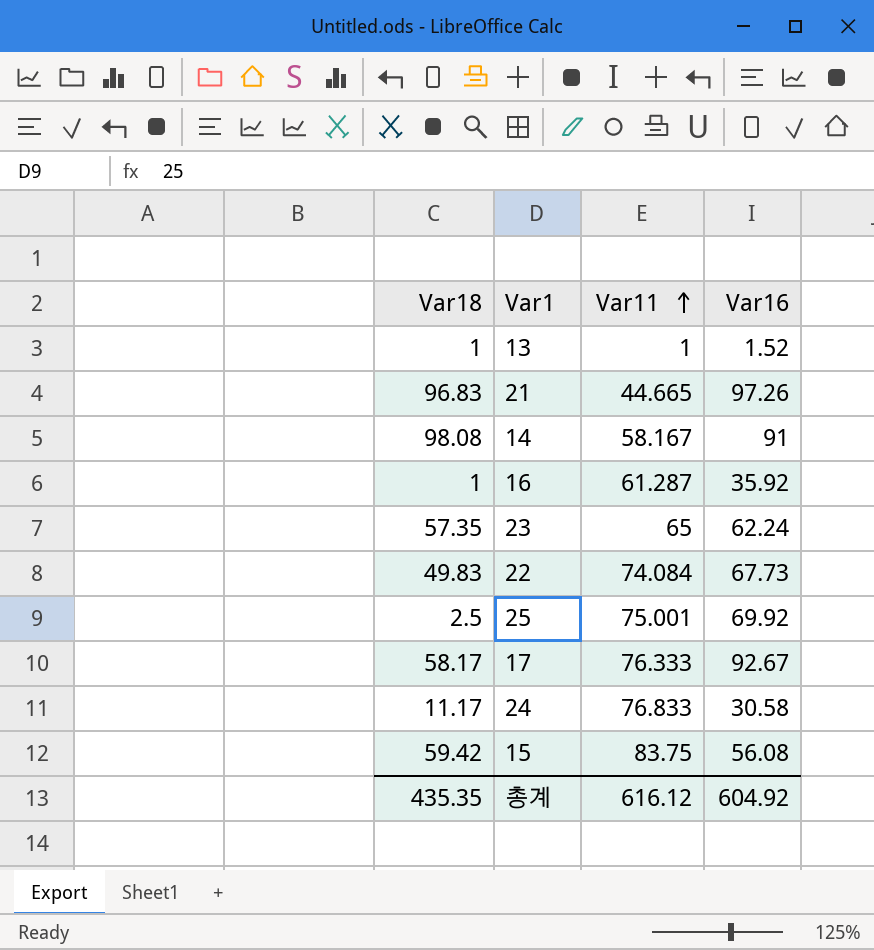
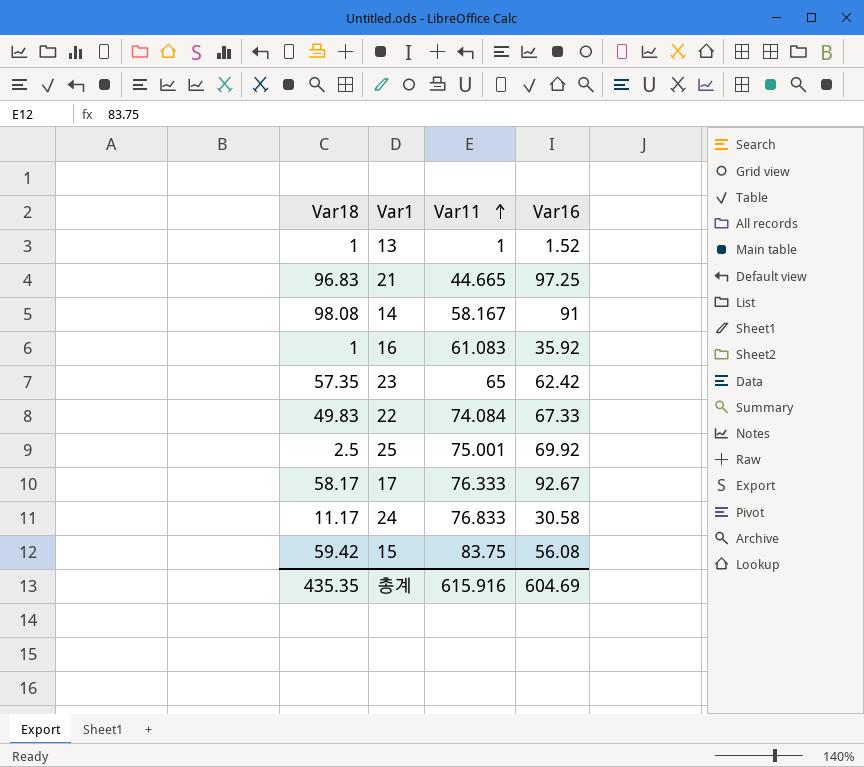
21 | Var16: 97.26 -> 97.25
16 | Var11: 61.287 -> 61.083
23 | Var16: 62.24 -> 62.42
22 | Var16: 67.73 -> 67.33
총계 | Var11: 616.12 -> 615.916
총계 | Var16: 604.92 -> 604.69

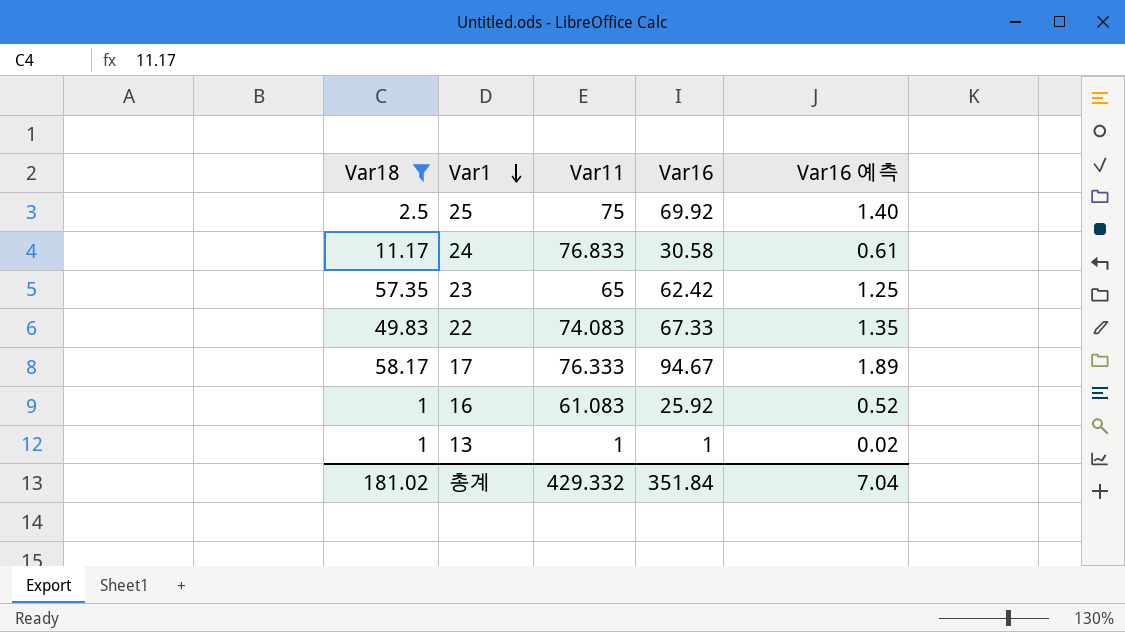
filter: none -> Var18 <= 58.17
row order: Var11 ascending -> Var1 descending
column Var16 예측 | formula: none -> [Var16] * 0.02
25 | Var11: 75.001 -> 75
22 | Var11: 74.084 -> 74.083
17 | Var16: 92.67 -> 94.67
16 | Var16: 35.92 -> 25.92
13 | Var16: 1.52 -> 1
총계 | Var18: 435.35 -> 181.02
총계 | Var11: 615.916 -> 429.332
총계 | Var16: 604.69 -> 351.84

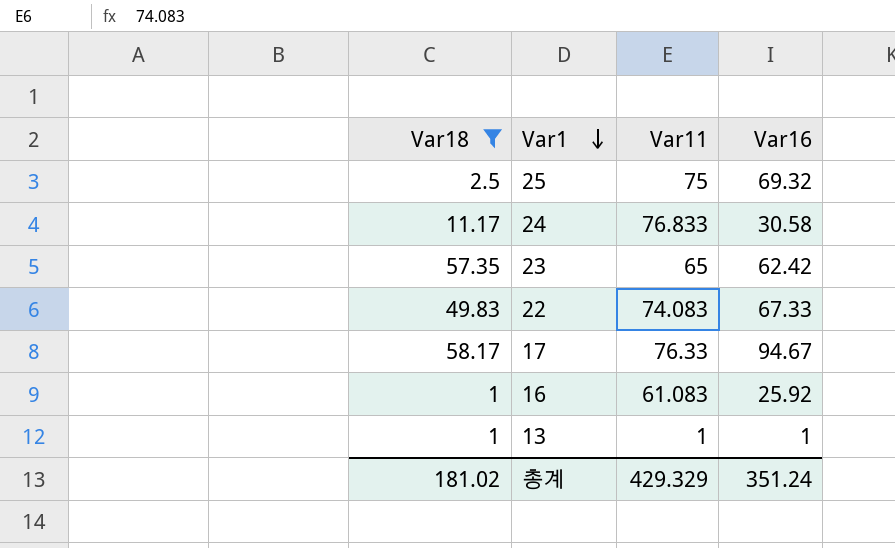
column Var16 예측 | formula: [Var16] * 0.02 -> none
25 | Var16: 69.92 -> 69.32
17 | Var11: 76.333 -> 76.33
총계 | Var11: 429.332 -> 429.329
총계 | Var16: 351.84 -> 351.24

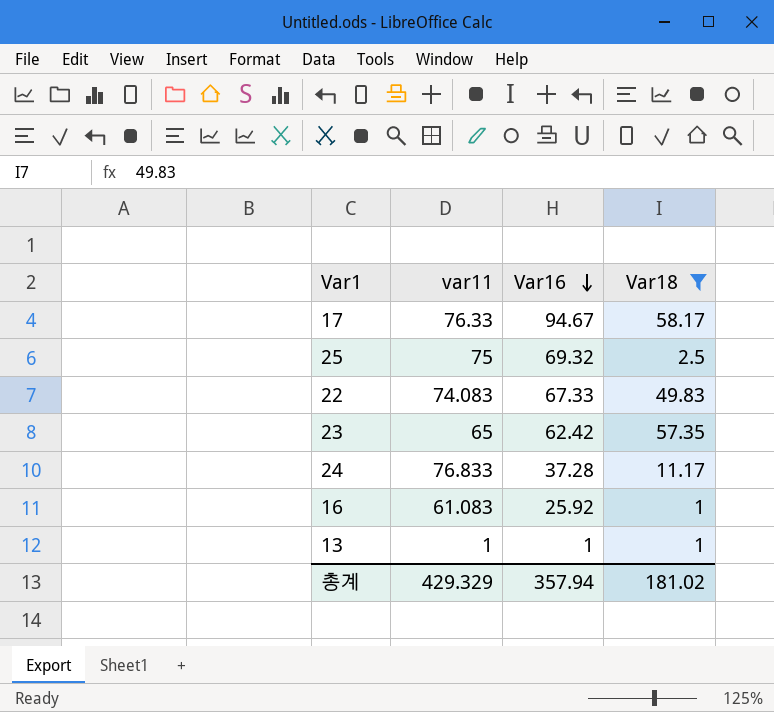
row order: Var1 descending -> Var16 descending
column name: Var11 -> var11
column Var18 | position: 1 -> 4
24 | Var16: 30.58 -> 37.28
총계 | Var16: 351.24 -> 357.94

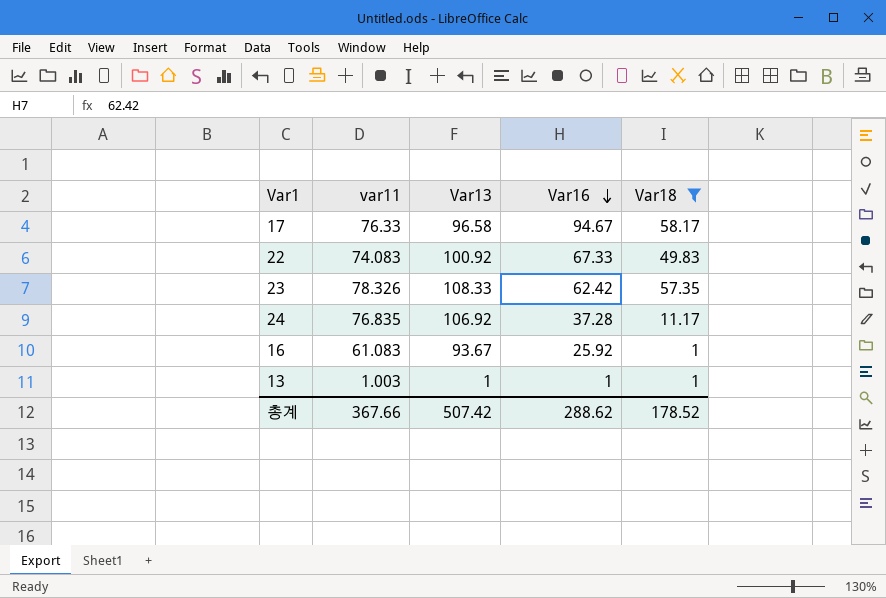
column Var13 | position: none -> 3
row 25: 75 | 69.32 | 2.5 -> none
23 | var11: 65 -> 78.326
24 | var11: 76.833 -> 76.835
13 | var11: 1 -> 1.003
총계 | var11: 429.329 -> 367.66
총계 | Var16: 357.94 -> 288.62
총계 | Var18: 181.02 -> 178.52

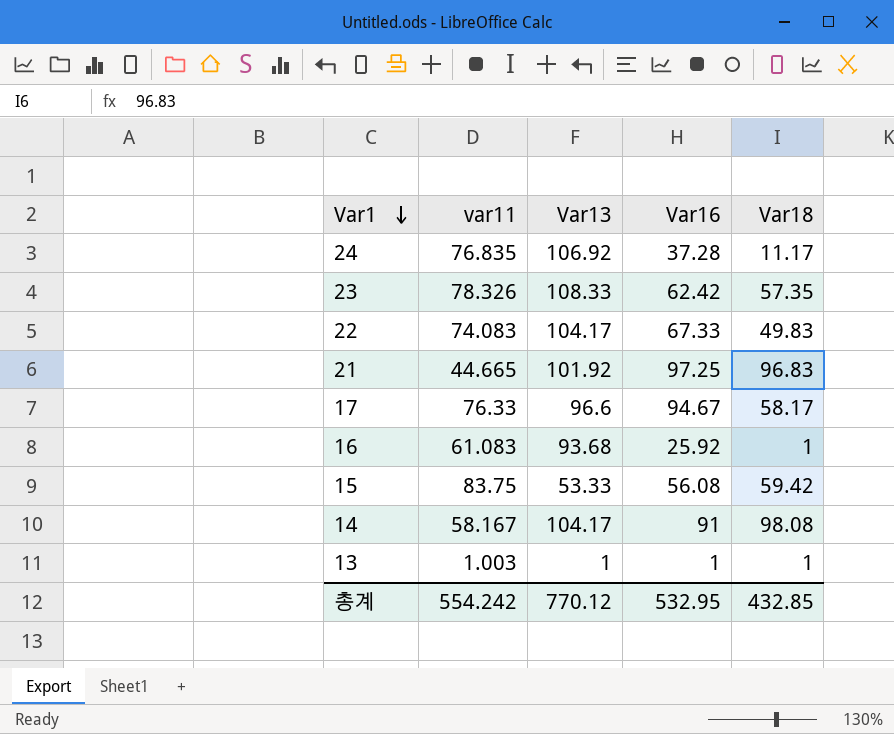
filter: Var18 <= 58.17 -> none
row order: Var16 descending -> Var1 descending
22 | Var13: 100.92 -> 104.17
17 | Var13: 96.58 -> 96.6
16 | Var13: 93.67 -> 93.68
총계 | var11: 367.66 -> 554.242
총계 | Var13: 507.42 -> 770.12
총계 | Var16: 288.62 -> 532.95
총계 | Var18: 178.52 -> 432.85

